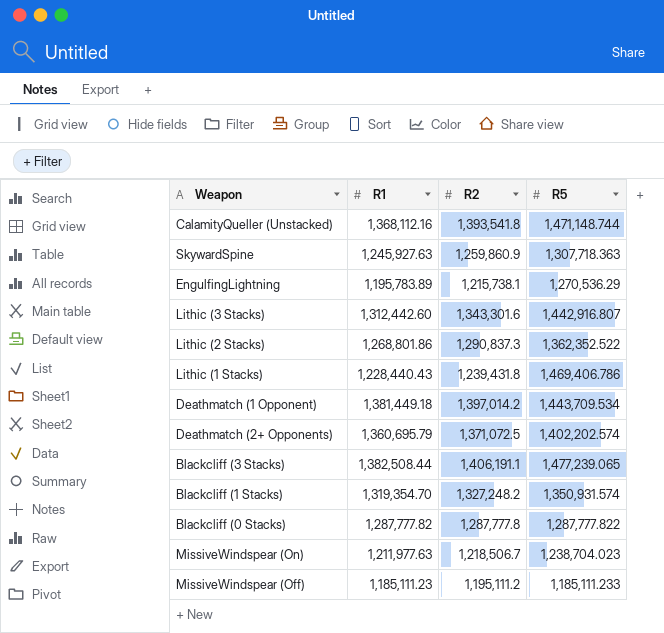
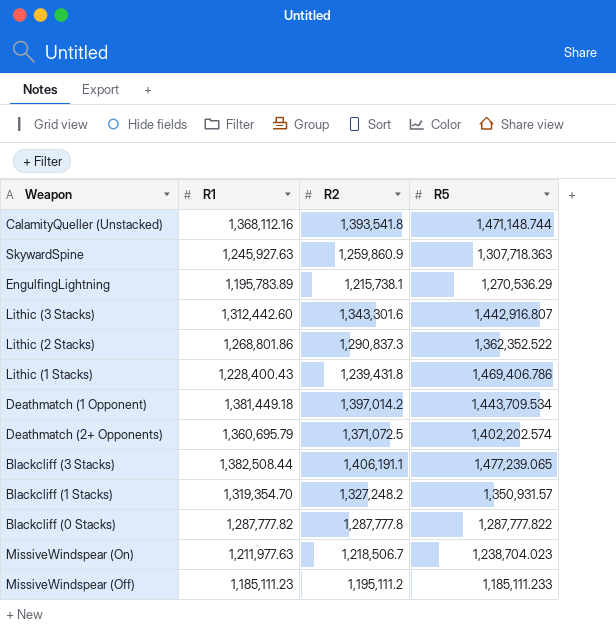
Lithic (1 Stacks) | R1: 1,228,440.43 -> 1,228,400.43
Blackcliff (1 Stacks) | R5: 1,350,931.574 -> 1,350,931.57

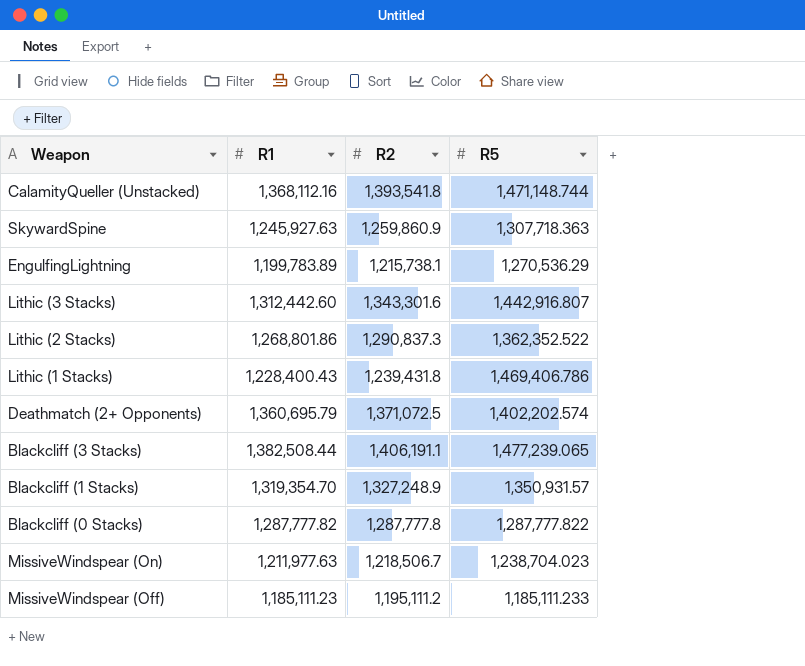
row Deathmatch (1 Opponent): 1,381,449.18 | 1,397,014.2 | 1,443,709.534 -> none
EngulfingLightning | R1: 1,195,783.89 -> 1,199,783.89
Blackcliff (1 Stacks) | R2: 1,327,248.2 -> 1,327,248.9

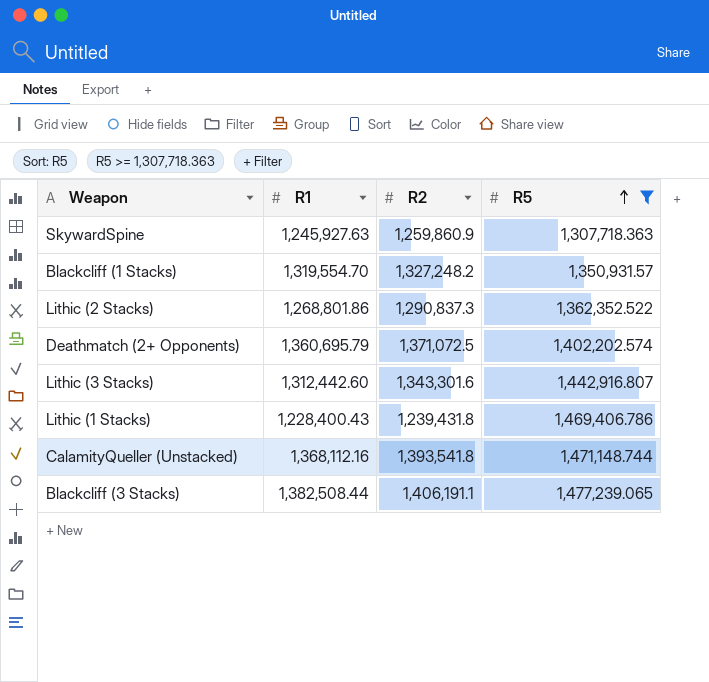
filter: none -> R5 >= 1,307,718.363
row order: none -> R5 ascending
Blackcliff (1 Stacks) | R1: 1,319,354.70 -> 1,319,554.70
Blackcliff (1 Stacks) | R2: 1,327,248.9 -> 1,327,248.2

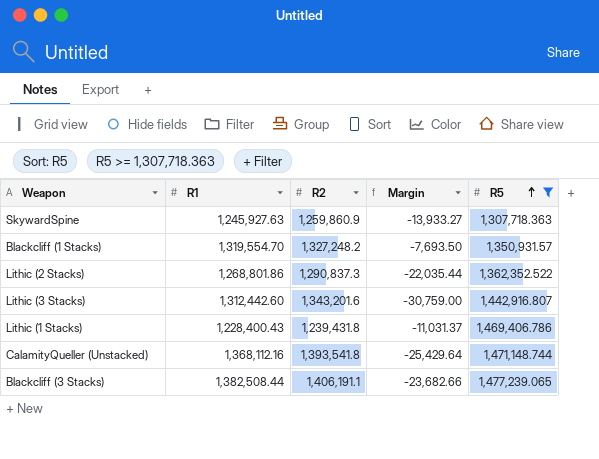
column Margin | formula: none -> [R1] - [R2]
row Deathmatch (2+ Opponents): 1,360,695.79 | 1,371,072.5 | 1,402,202.574 -> none
Lithic (3 Stacks) | R2: 1,343,301.6 -> 1,343,201.6

